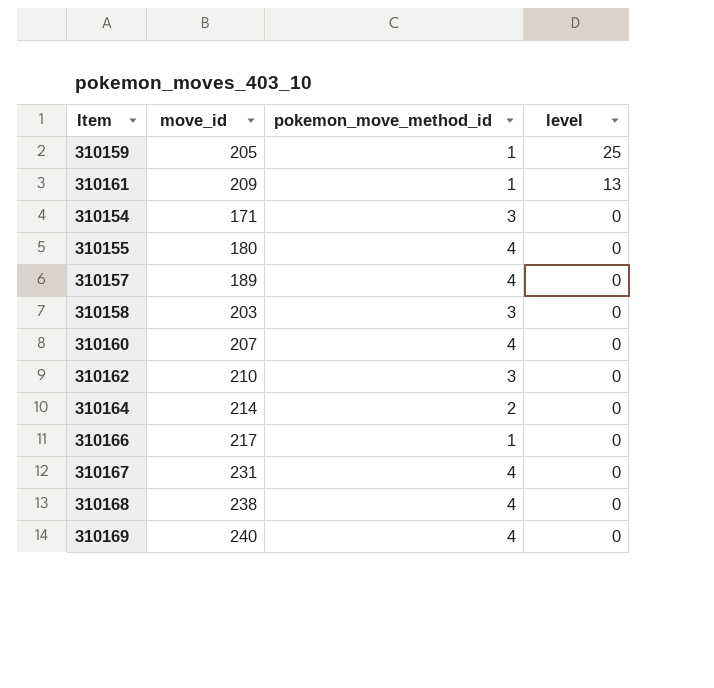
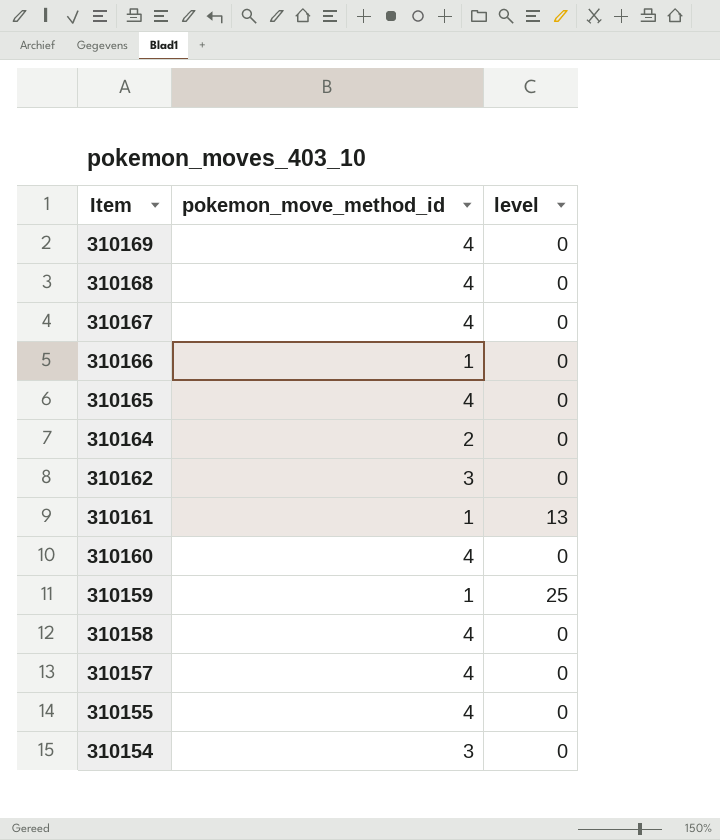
row order: level descending -> Item descending
column move_id | position: 2 -> none
row 310165: none -> 4 | 0
310158 | pokemon_move_method_id: 3 -> 4

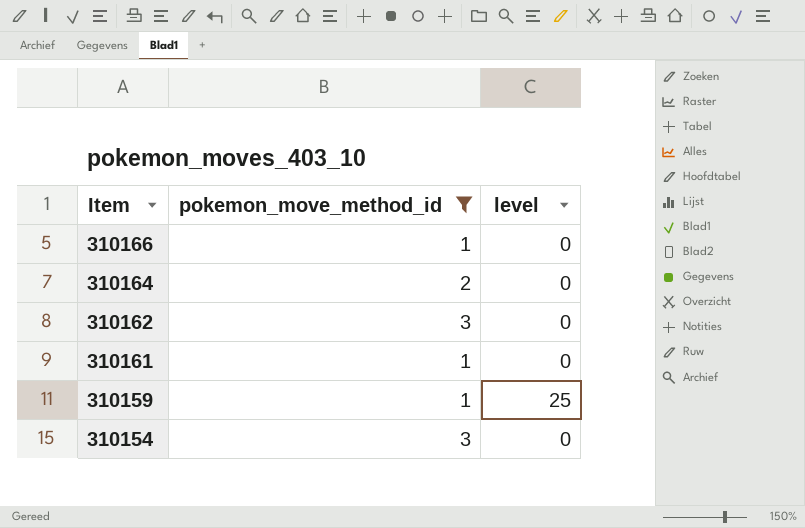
filter: none -> pokemon_move_method_id != 4
310161 | level: 13 -> 0

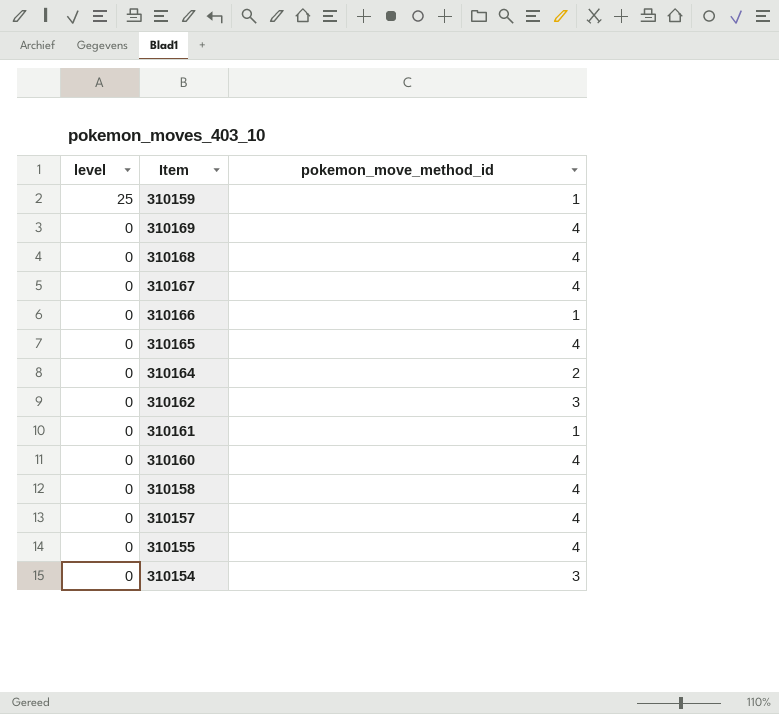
filter: pokemon_move_method_id != 4 -> none
row order: Item descending -> level descending
column level | position: 3 -> 1

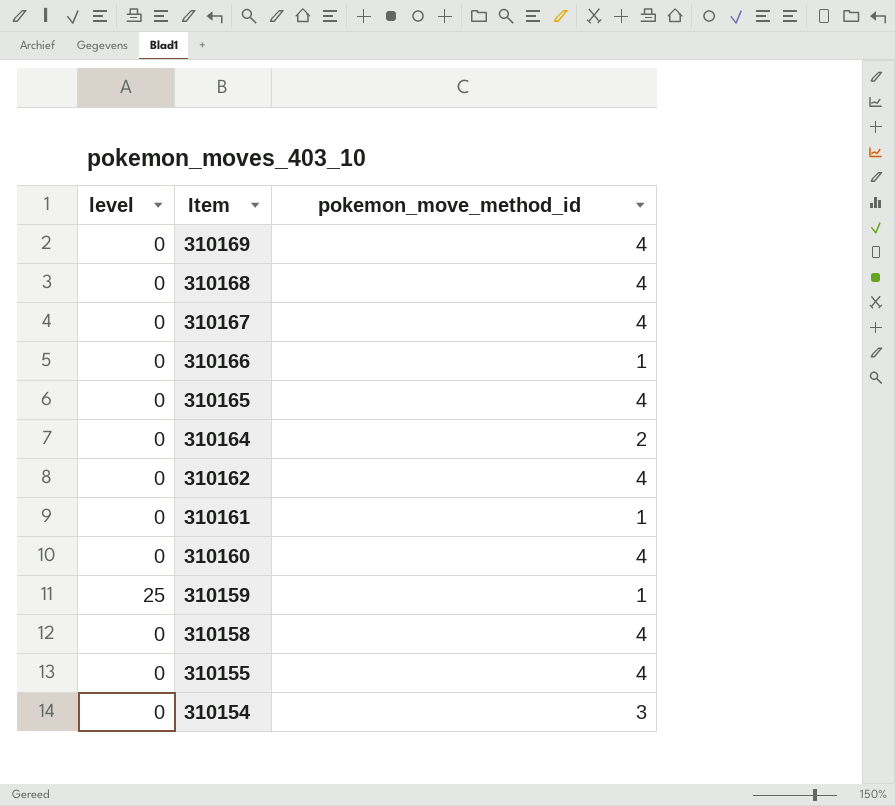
row order: level descending -> Item descending
row 310157: 0 | 4 -> none
310162 | pokemon_move_method_id: 3 -> 4

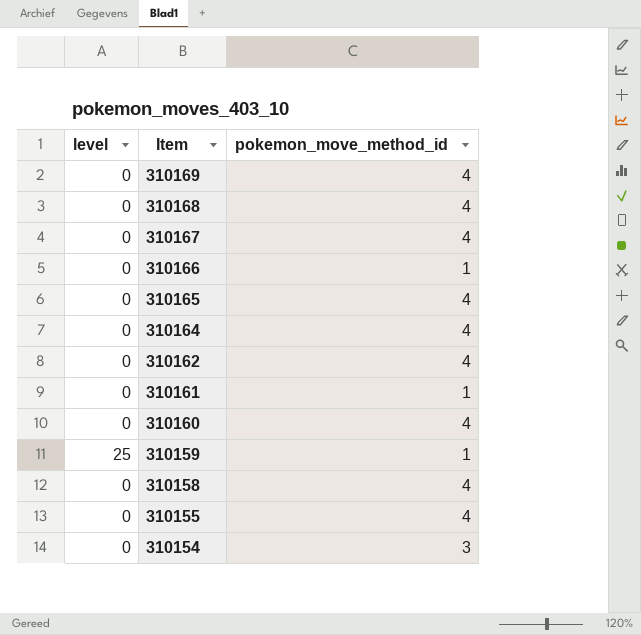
310164 | pokemon_move_method_id: 2 -> 4

